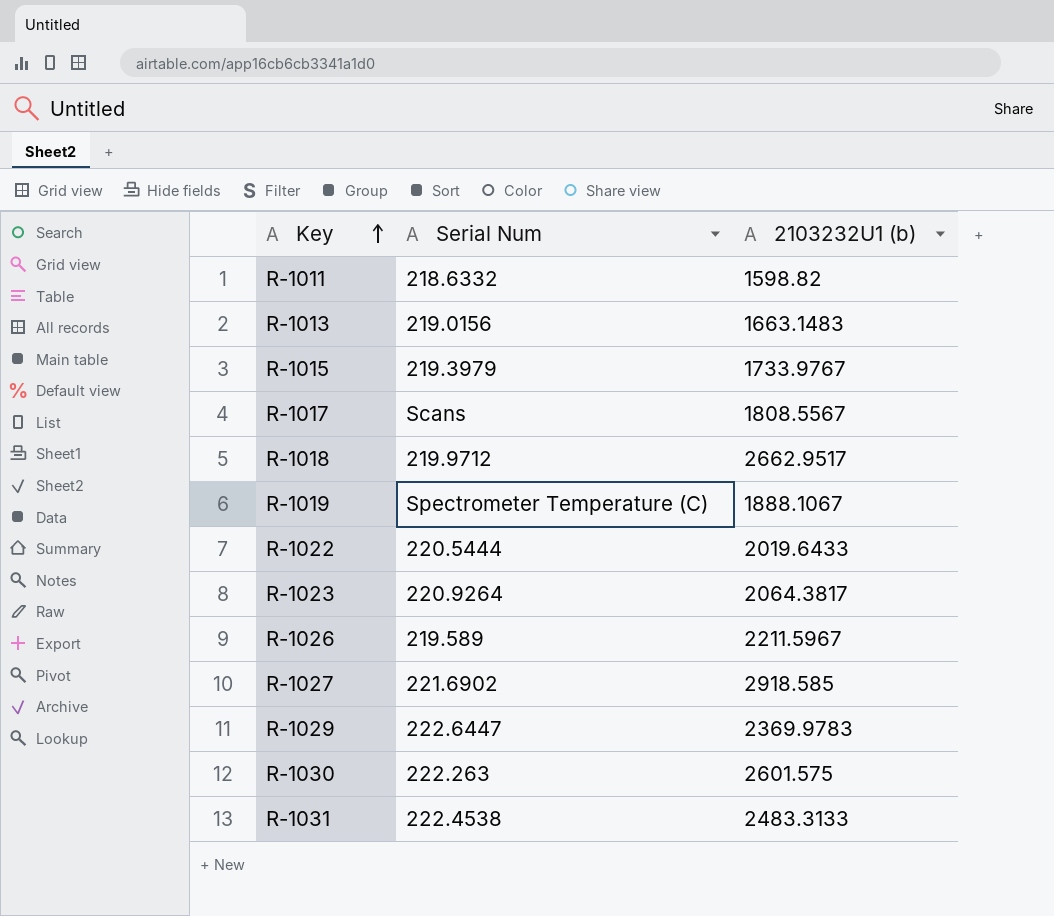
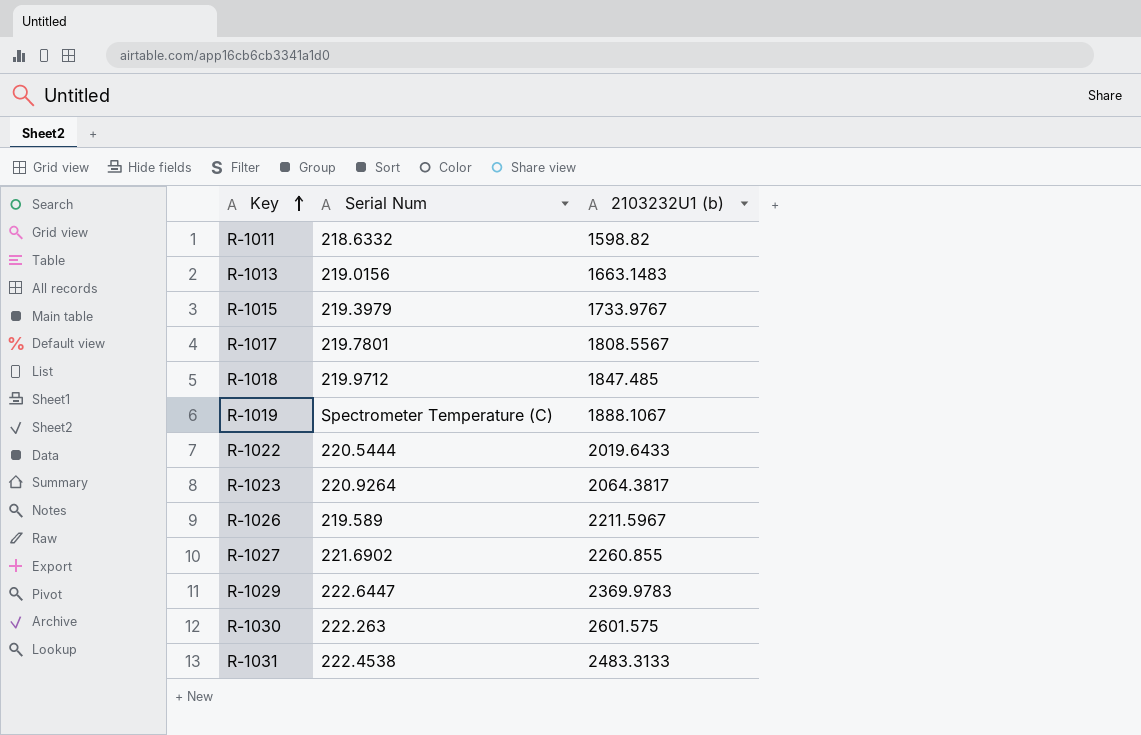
R-1017 | Serial Num: Scans -> 219.7801
R-1018 | 2103232U1 (b): 2662.9517 -> 1847.485
R-1027 | 2103232U1 (b): 2918.585 -> 2260.855

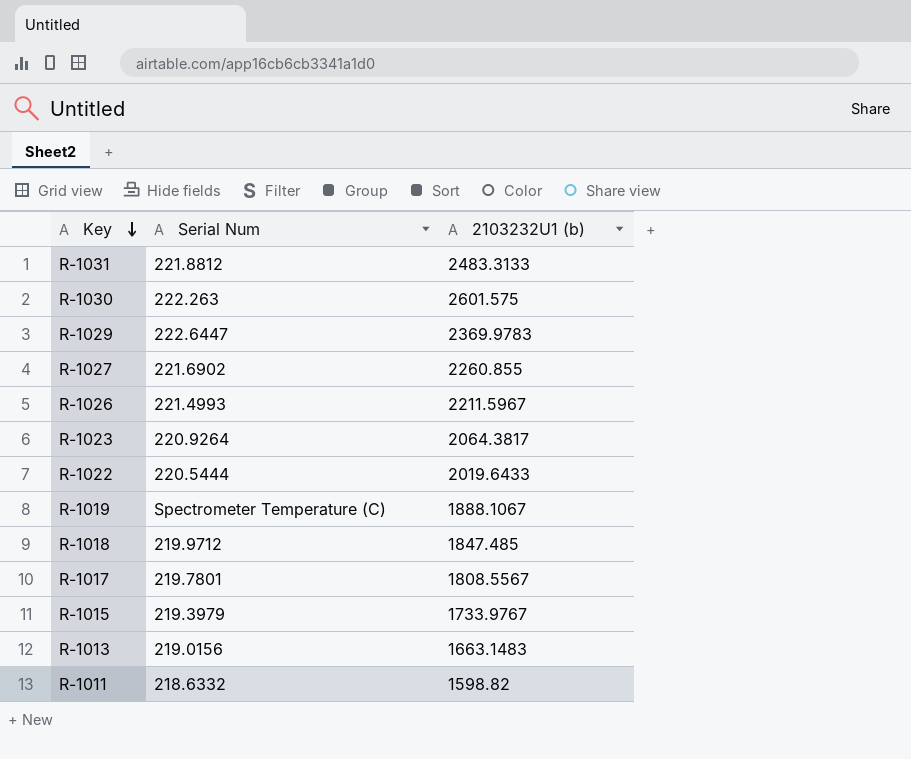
row order: Key ascending -> Key descending
R-1031 | Serial Num: 222.4538 -> 221.8812
R-1026 | Serial Num: 219.589 -> 221.4993

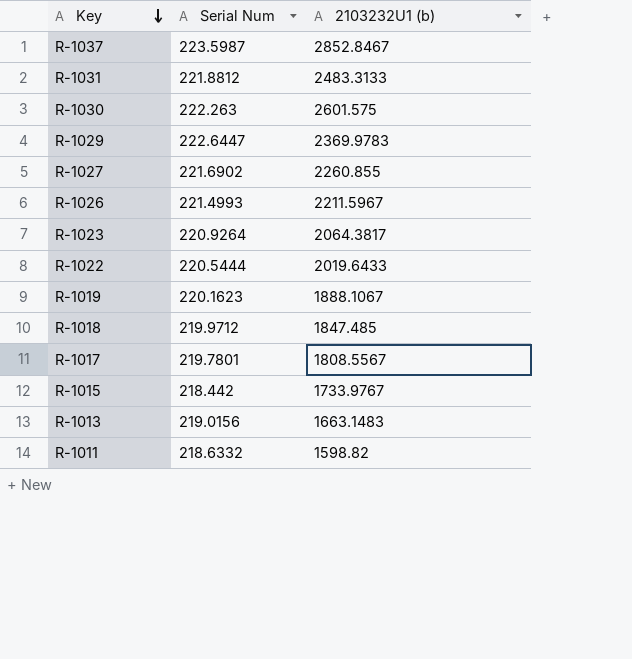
row R-1037: none -> 223.5987 | 2852.8467
R-1019 | Serial Num: Spectrometer Temperature (C) -> 220.1623
R-1015 | Serial Num: 219.3979 -> 218.442

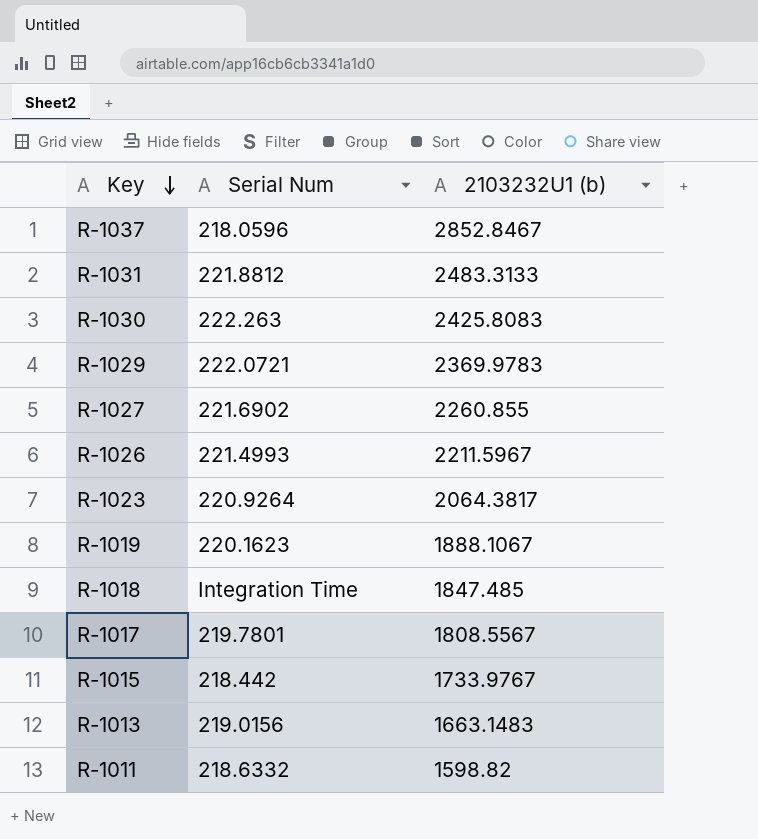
row R-1022: 220.5444 | 2019.6433 -> none
R-1037 | Serial Num: 223.5987 -> 218.0596
R-1030 | 2103232U1 (b): 2601.575 -> 2425.8083
R-1029 | Serial Num: 222.6447 -> 222.0721
R-1018 | Serial Num: 219.9712 -> Integration Time

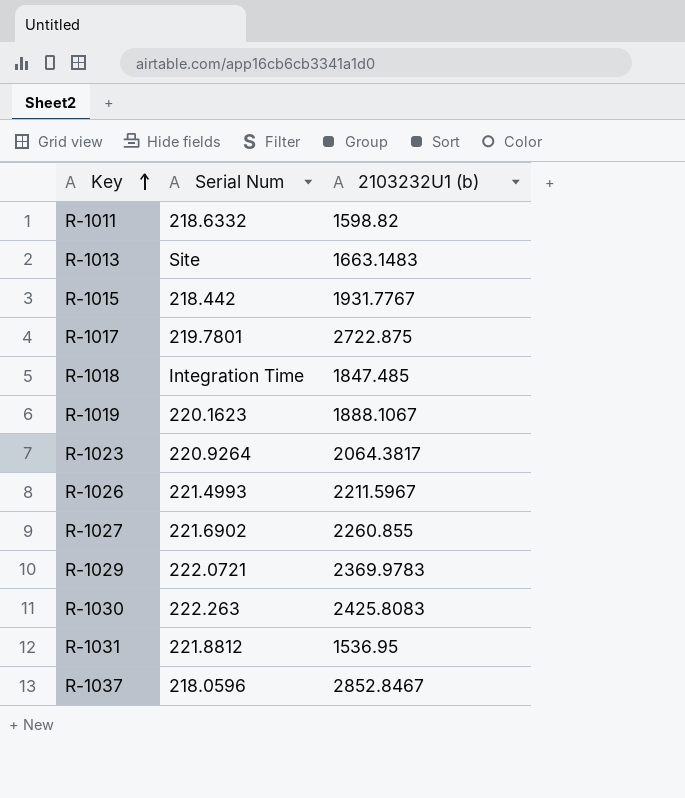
row order: Key descending -> Key ascending
R-1013 | Serial Num: 219.0156 -> Site
R-1015 | 2103232U1 (b): 1733.9767 -> 1931.7767
R-1017 | 2103232U1 (b): 1808.5567 -> 2722.875
R-1031 | 2103232U1 (b): 2483.3133 -> 1536.95

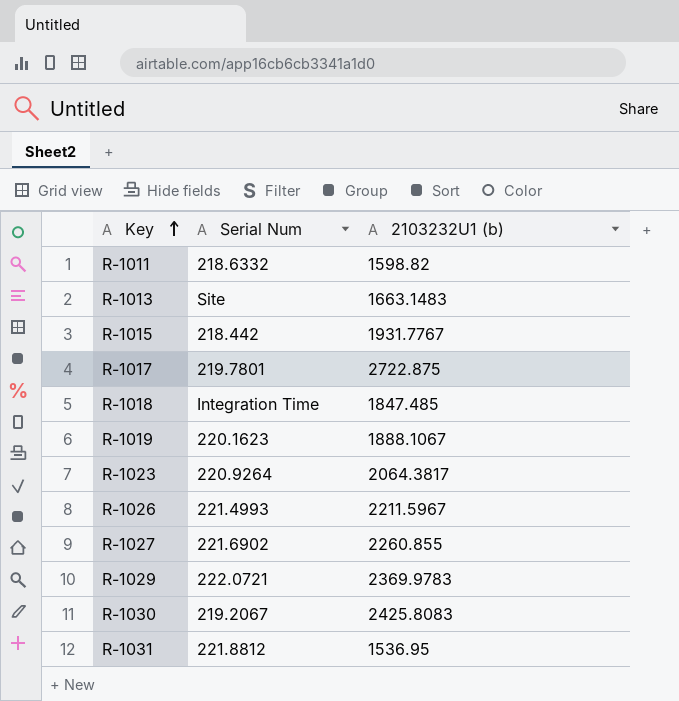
row R-1037: 218.0596 | 2852.8467 -> none
R-1030 | Serial Num: 222.263 -> 219.2067

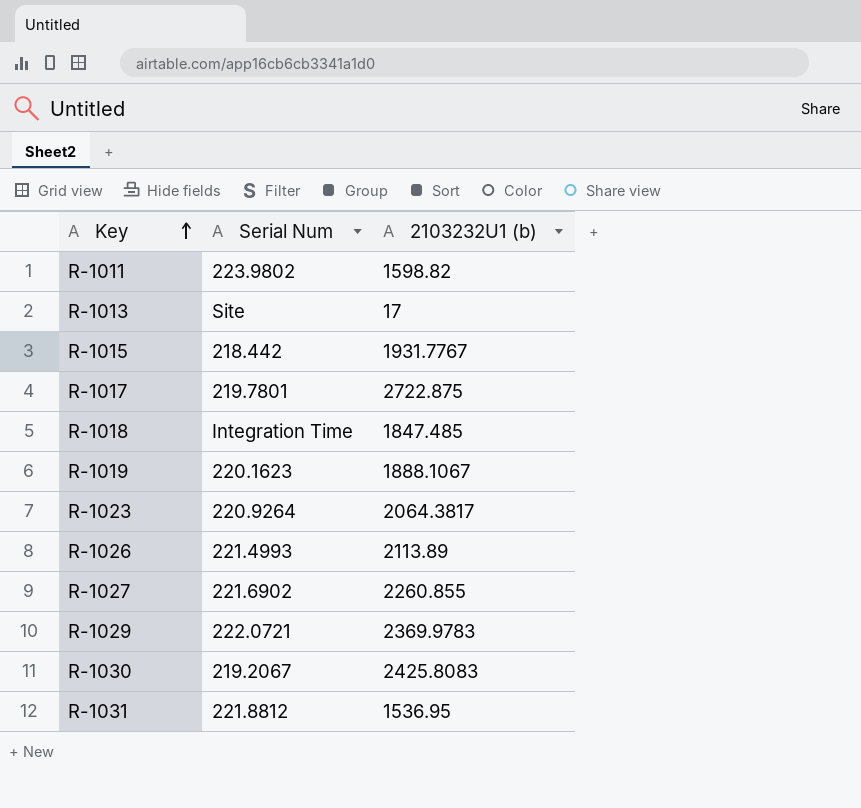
R-1011 | Serial Num: 218.6332 -> 223.9802
R-1013 | 2103232U1 (b): 1663.1483 -> 17
R-1026 | 2103232U1 (b): 2211.5967 -> 2113.89

